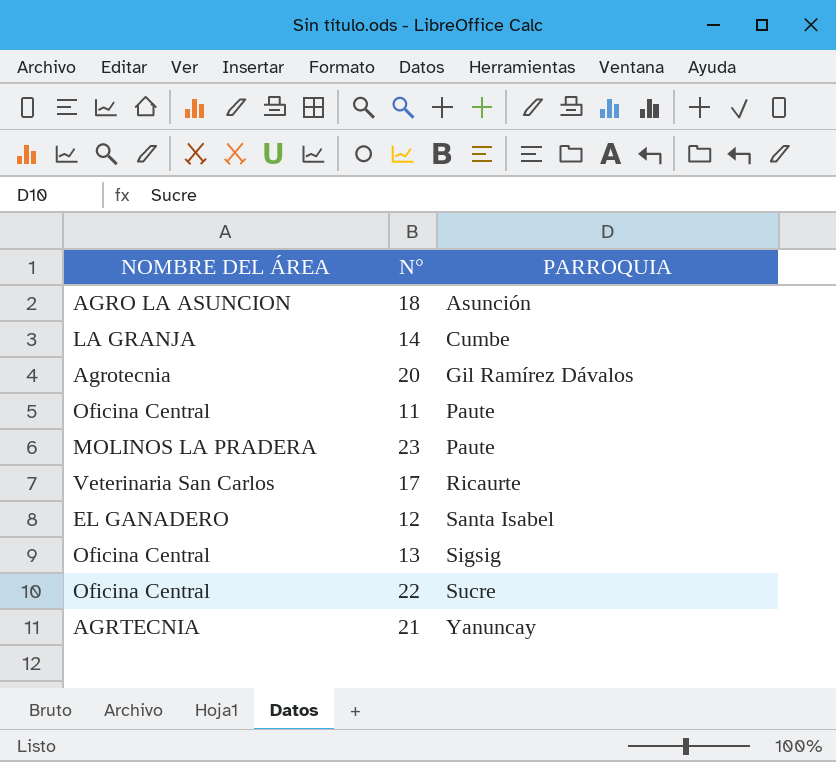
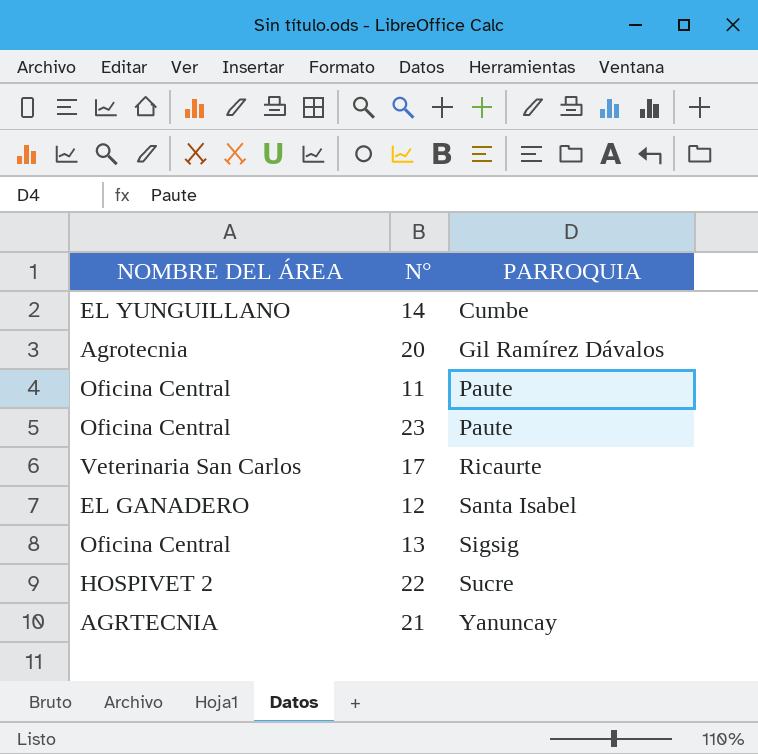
row 18: AGRO LA ASUNCION | Asunción -> none
14 | NOMBRE DEL ÁREA: LA GRANJA -> EL YUNGUILLANO
23 | NOMBRE DEL ÁREA: MOLINOS LA PRADERA -> Oficina Central
22 | NOMBRE DEL ÁREA: Oficina Central -> HOSPIVET 2

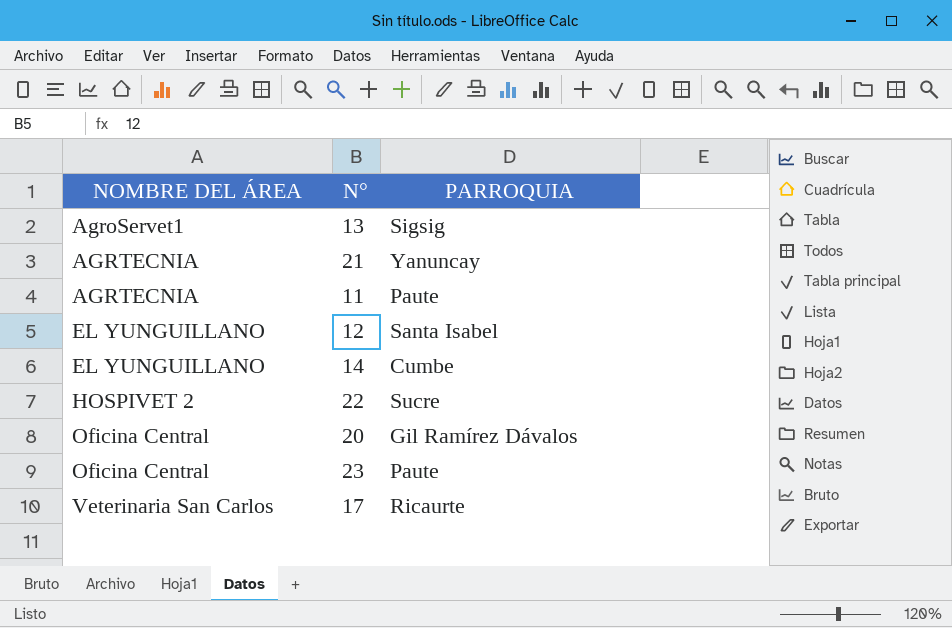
row order: PARROQUIA ascending -> NOMBRE DEL ÁREA ascending
13 | NOMBRE DEL ÁREA: Oficina Central -> AgroServet1
11 | NOMBRE DEL ÁREA: Oficina Central -> AGRTECNIA
12 | NOMBRE DEL ÁREA: EL GANADERO -> EL YUNGUILLANO
20 | NOMBRE DEL ÁREA: Agrotecnia -> Oficina Central

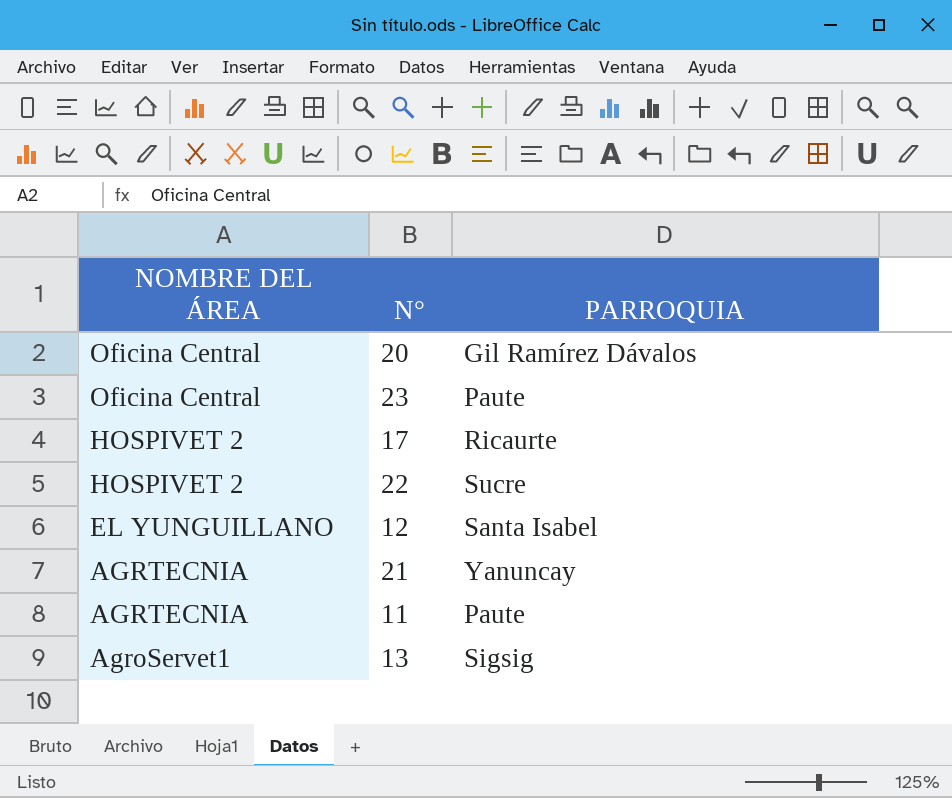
row order: NOMBRE DEL ÁREA ascending -> NOMBRE DEL ÁREA descending
row 14: EL YUNGUILLANO | Cumbe -> none
17 | NOMBRE DEL ÁREA: Veterinaria San Carlos -> HOSPIVET 2

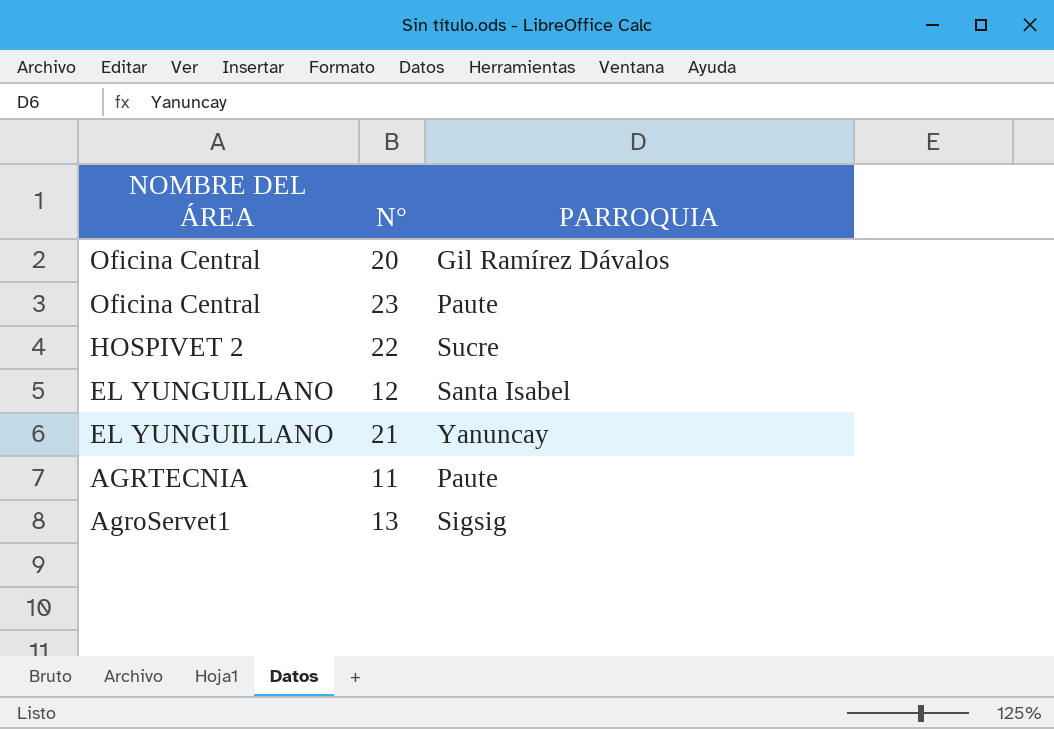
row 17: HOSPIVET 2 | Ricaurte -> none
21 | NOMBRE DEL ÁREA: AGRTECNIA -> EL YUNGUILLANO

